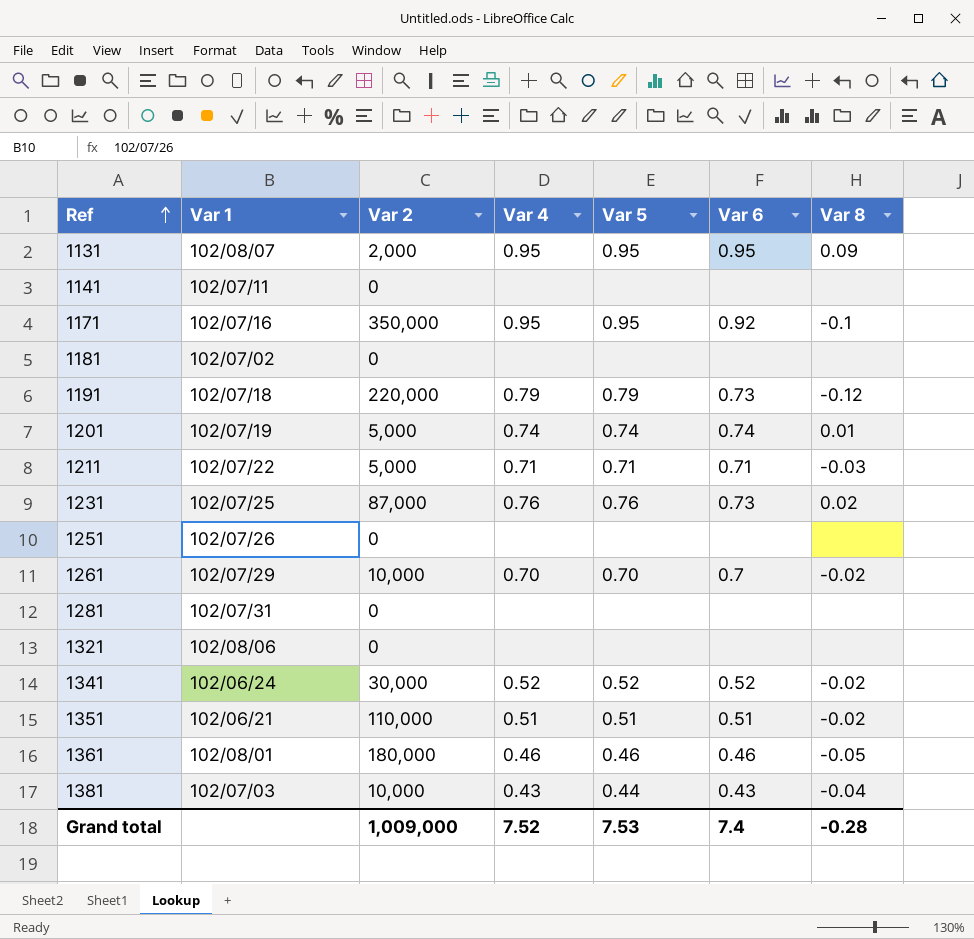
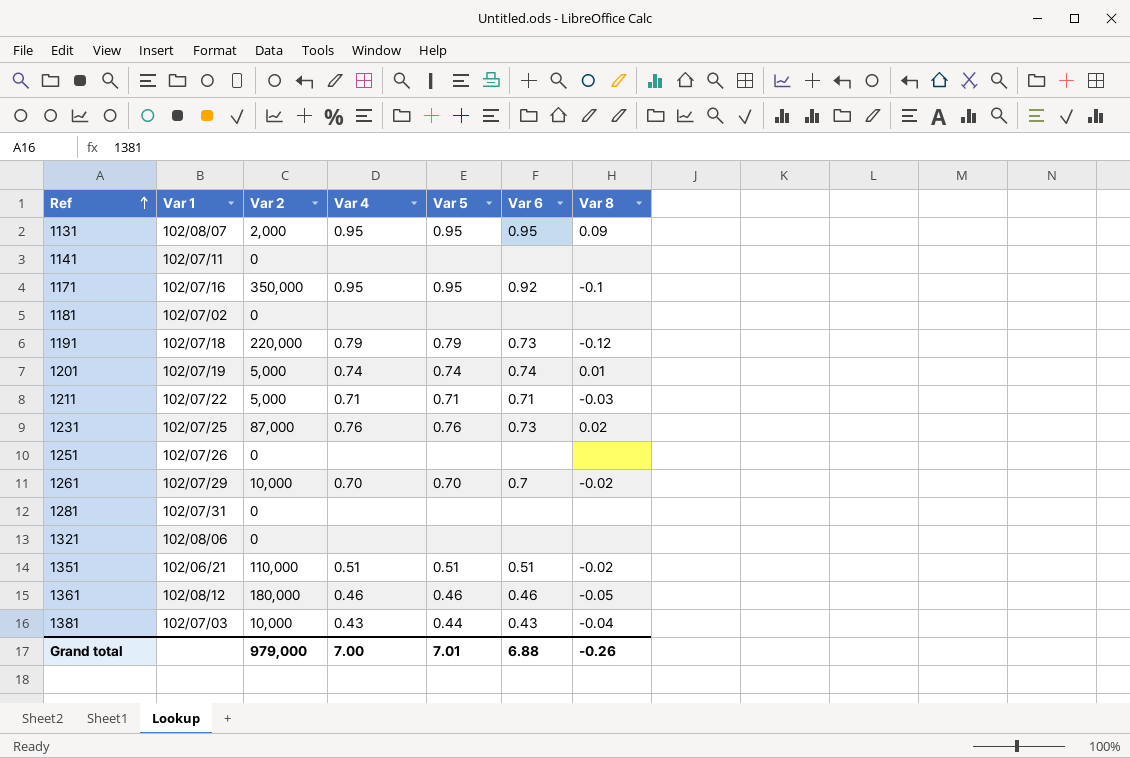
row 1341: 102/06/24 | 30,000 | 0.52 | 0.52 | 0.52 | -0.02 -> none
1361 | Var 1: 102/08/01 -> 102/08/12
Grand total | Var 2: 1,009,000 -> 979,000
Grand total | Var 4: 7.52 -> 7.00
Grand total | Var 5: 7.53 -> 7.01
Grand total | Var 6: 7.4 -> 6.88
Grand total | Var 8: -0.28 -> -0.26

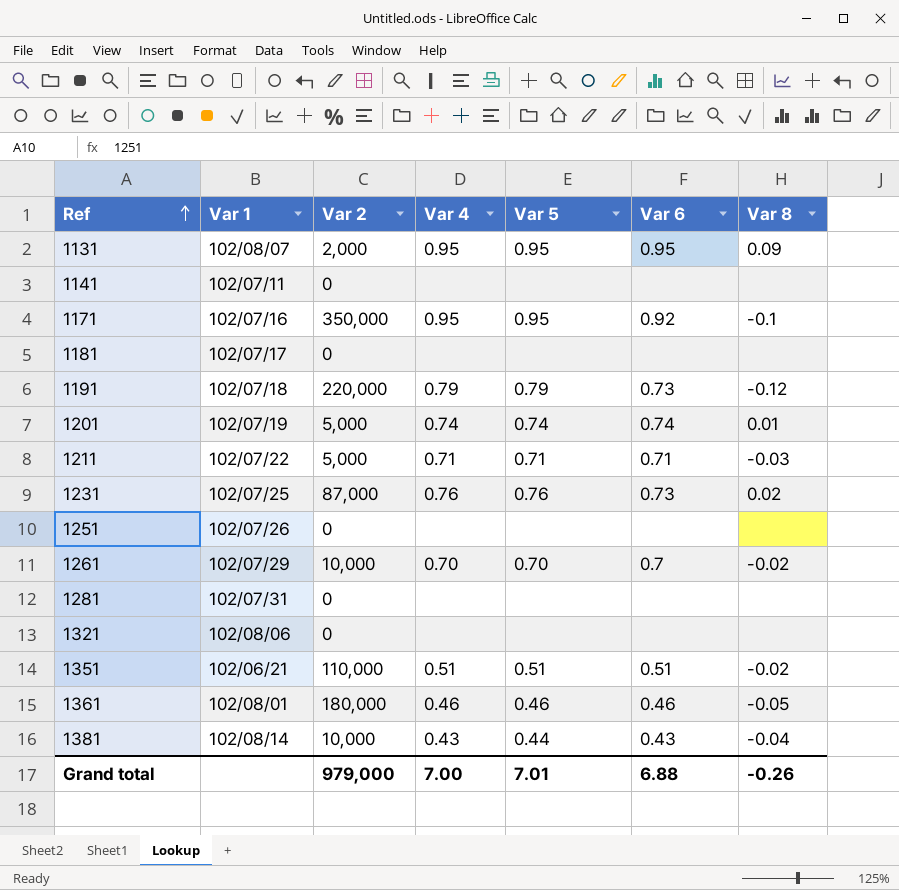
1181 | Var 1: 102/07/02 -> 102/07/17
1361 | Var 1: 102/08/12 -> 102/08/01
1381 | Var 1: 102/07/03 -> 102/08/14

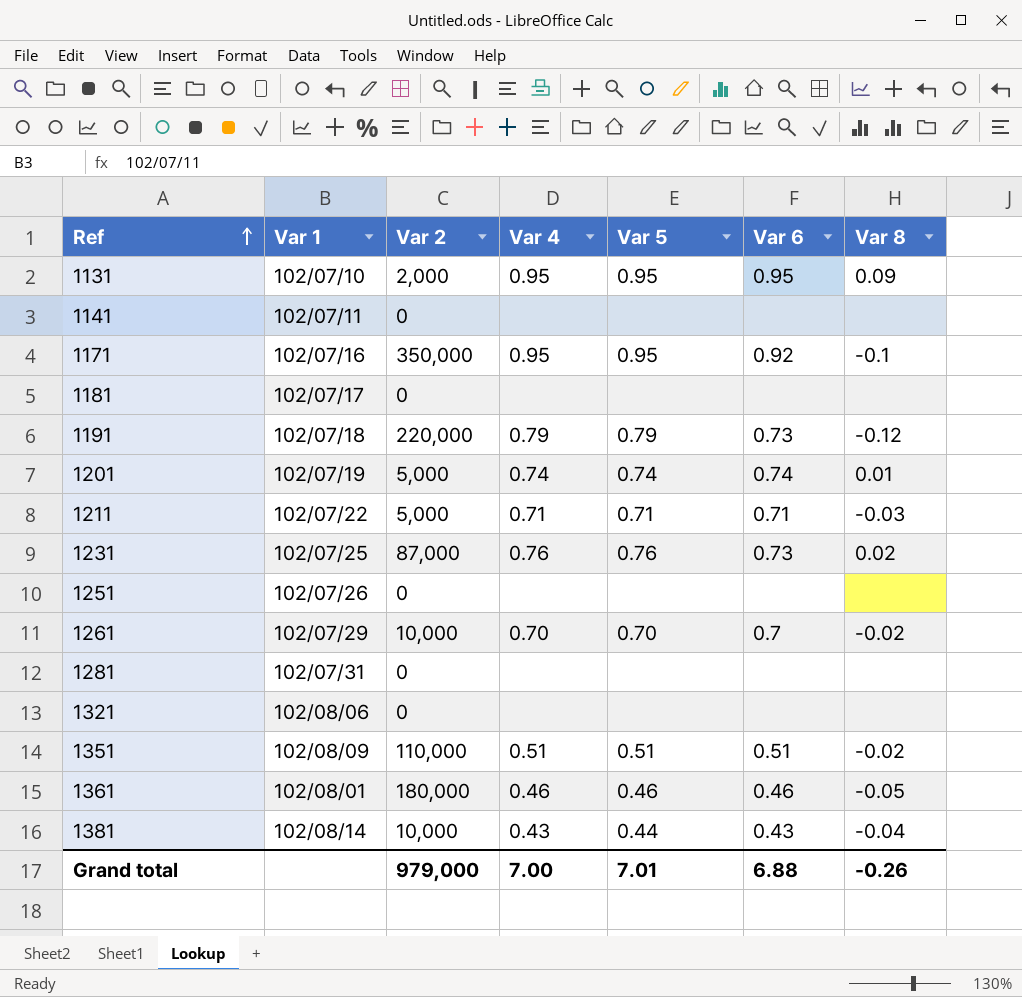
1131 | Var 1: 102/08/07 -> 102/07/10
1351 | Var 1: 102/06/21 -> 102/08/09

